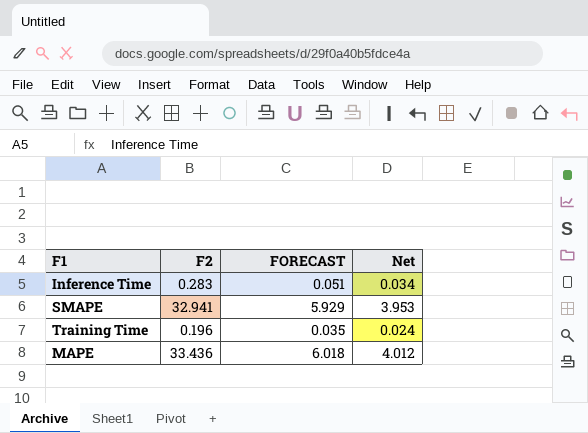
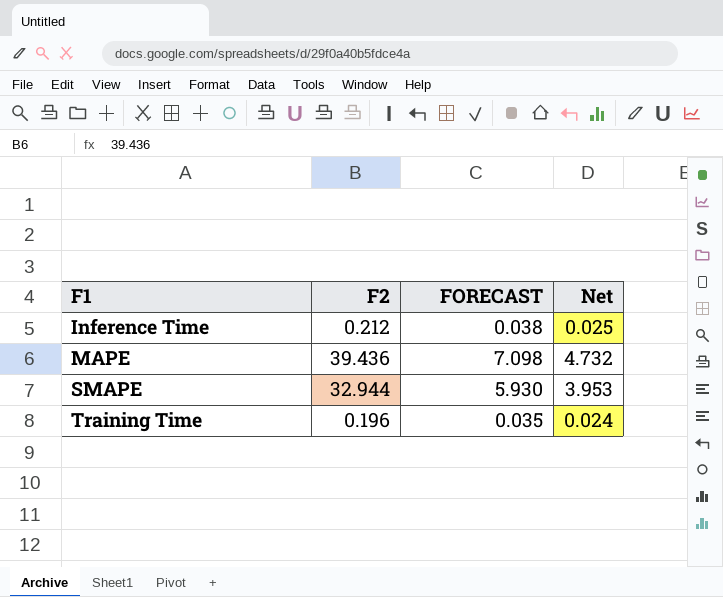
row order: none -> F1 ascending
Inference Time | F2: 0.283 -> 0.212
Inference Time | FORECAST: 0.051 -> 0.038
Inference Time | Net: 0.034 -> 0.025
MAPE | F2: 33.436 -> 39.436
MAPE | FORECAST: 6.018 -> 7.098
MAPE | Net: 4.012 -> 4.732
SMAPE | F2: 32.941 -> 32.944
SMAPE | FORECAST: 5.929 -> 5.930

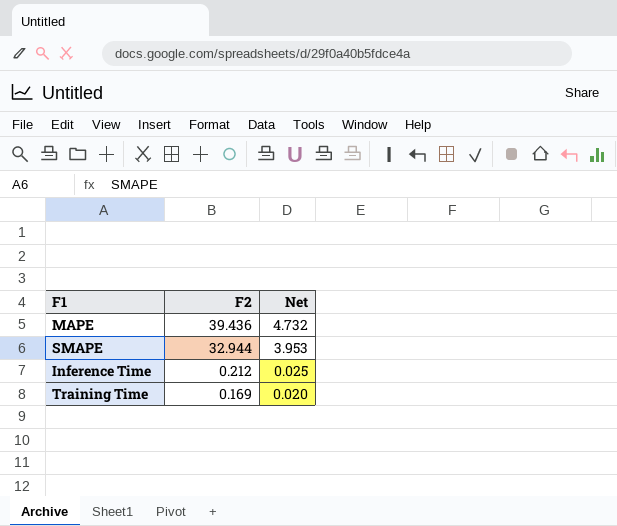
row order: F1 ascending -> F2 descending
column FORECAST | formula: [F2] * 0.18 -> none
Training Time | F2: 0.196 -> 0.169
Training Time | Net: 0.024 -> 0.020

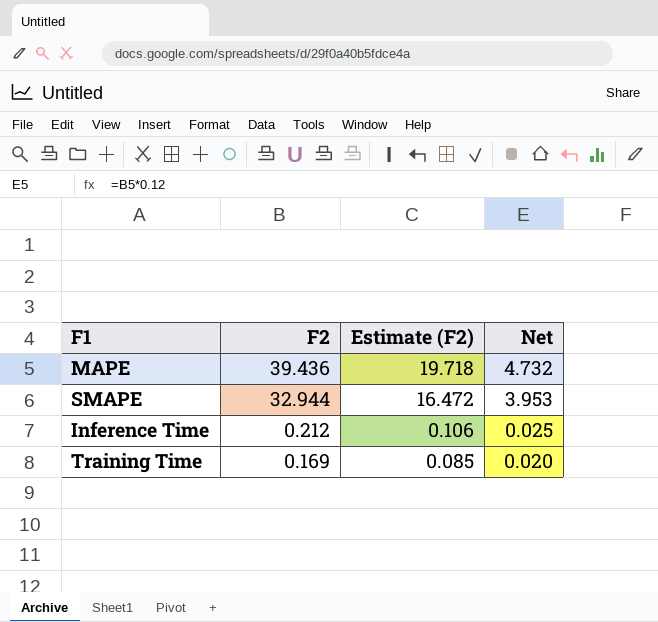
column Estimate (F2) | formula: none -> [F2] * 0.5

